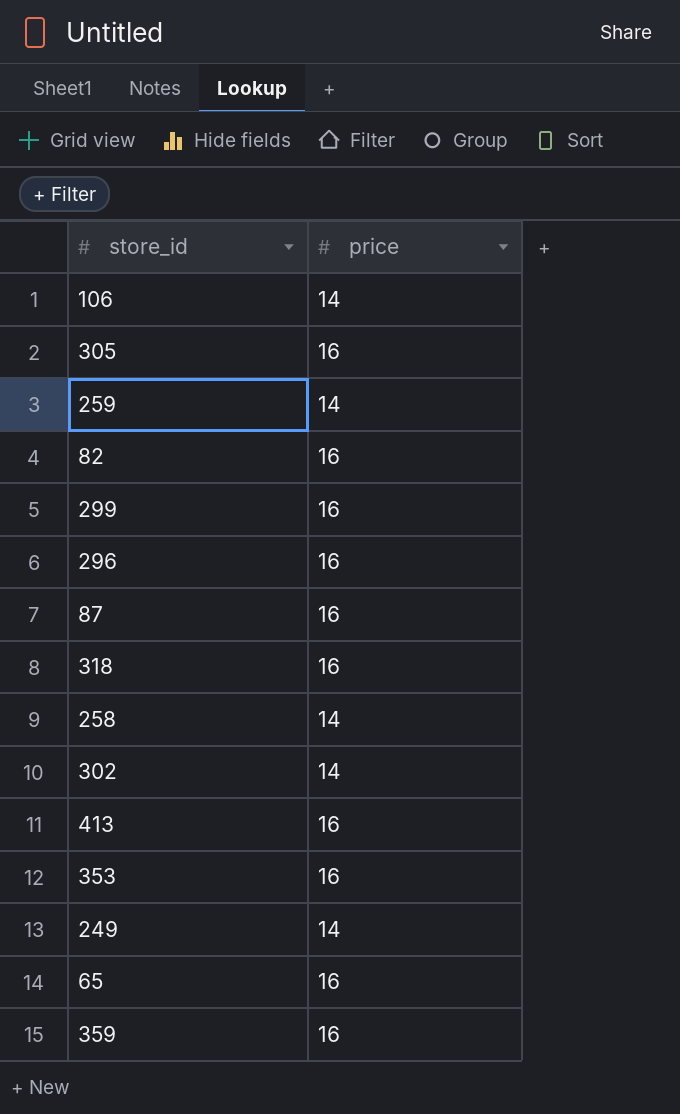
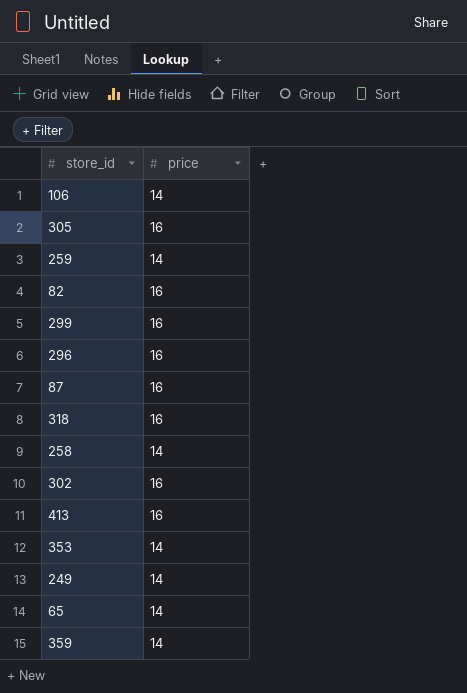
302 | price: 14 -> 16
353 | price: 16 -> 14
65 | price: 16 -> 14
359 | price: 16 -> 14

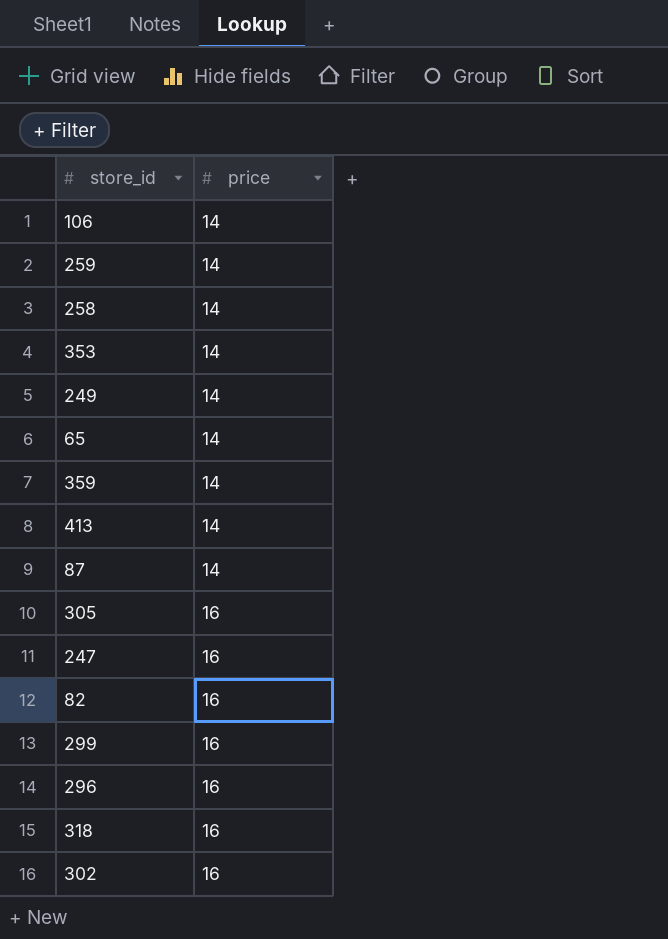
row order: none -> price ascending
413 | price: 16 -> 14
87 | price: 16 -> 14
row 247: none -> 16

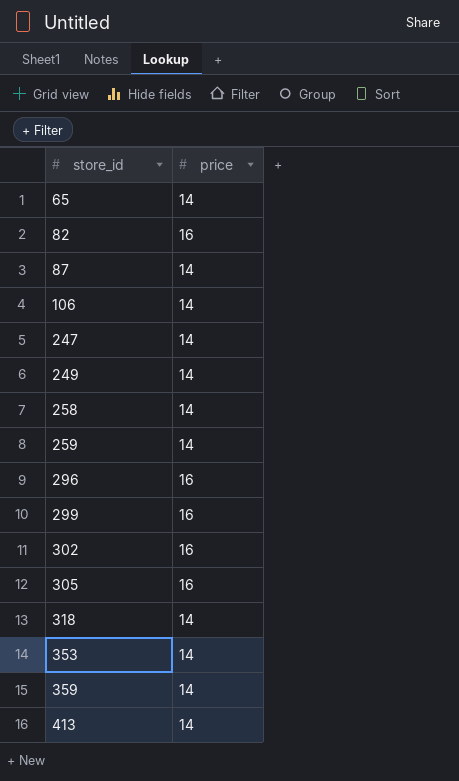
row order: price ascending -> store_id ascending
247 | price: 16 -> 14
318 | price: 16 -> 14

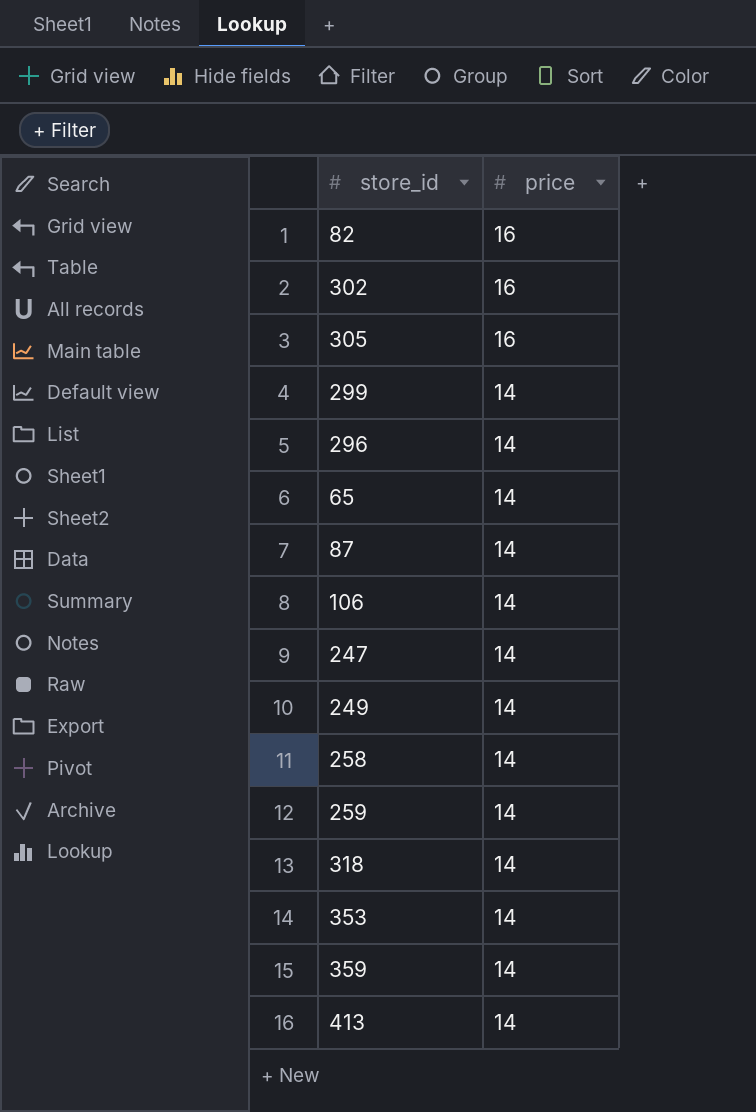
row order: store_id ascending -> price descending
299 | price: 16 -> 14
296 | price: 16 -> 14

